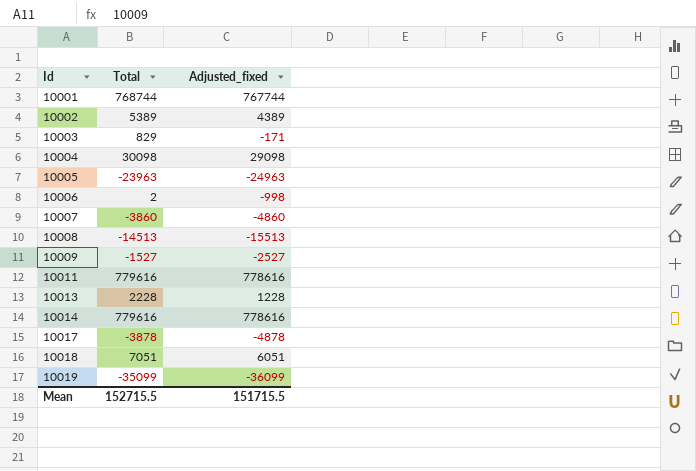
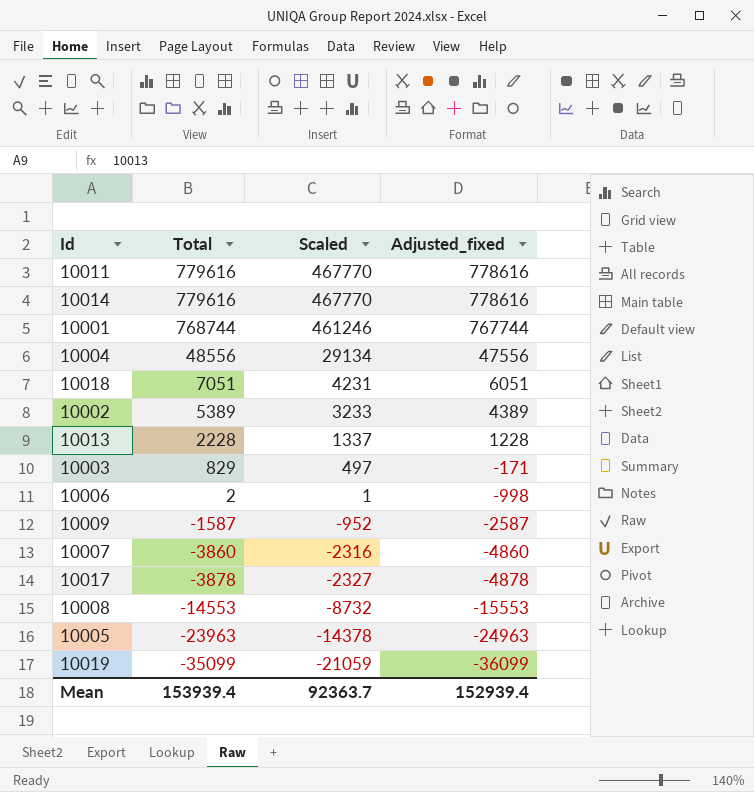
row order: Id ascending -> Total descending
column Scaled | formula: none -> [Total] * 0.6
10004 | Total: 30098 -> 48556
10004 | Adjusted_fixed: 29098 -> 47556
10009 | Total: -1527 -> -1587
10009 | Adjusted_fixed: -2527 -> -2587
10008 | Total: -14513 -> -14553
10008 | Adjusted_fixed: -15513 -> -15553
Mean | Total: 152715.5 -> 153939.4
Mean | Adjusted_fixed: 151715.5 -> 152939.4

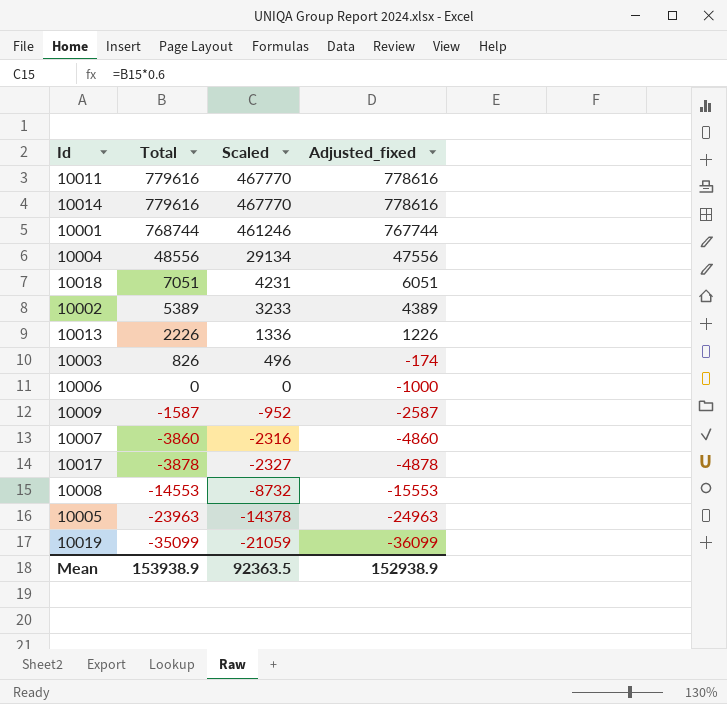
10013 | Total: 2228 -> 2226
10013 | Scaled: 1337 -> 1336
10013 | Adjusted_fixed: 1228 -> 1226
10003 | Total: 829 -> 826
10003 | Scaled: 497 -> 496
10003 | Adjusted_fixed: -171 -> -174
10006 | Total: 2 -> 0
10006 | Scaled: 1 -> 0
10006 | Adjusted_fixed: -998 -> -1000
Mean | Total: 153939.4 -> 153938.9
Mean | Scaled: 92363.7 -> 92363.5
Mean | Adjusted_fixed: 152939.4 -> 152938.9

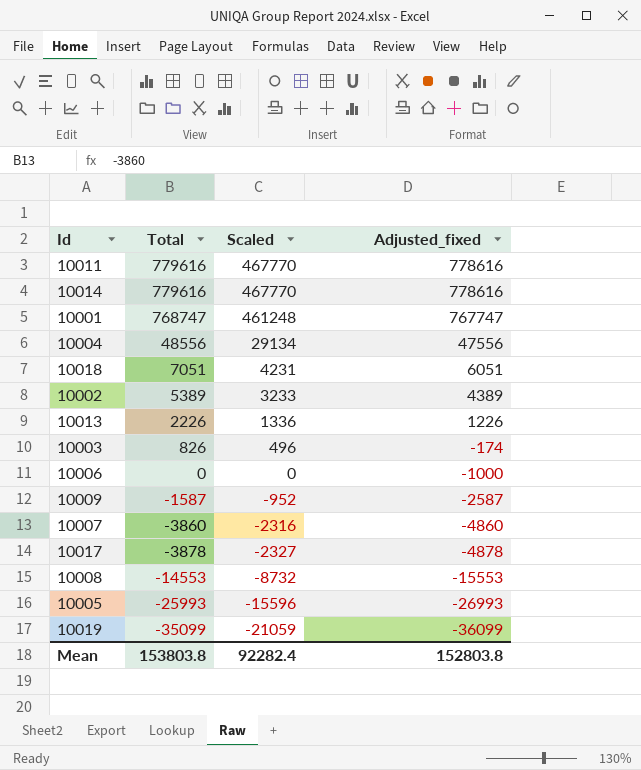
10001 | Total: 768744 -> 768747
10001 | Scaled: 461246 -> 461248
10001 | Adjusted_fixed: 767744 -> 767747
10005 | Total: -23963 -> -25993
10005 | Scaled: -14378 -> -15596
10005 | Adjusted_fixed: -24963 -> -26993
Mean | Total: 153938.9 -> 153803.8
Mean | Scaled: 92363.5 -> 92282.4
Mean | Adjusted_fixed: 152938.9 -> 152803.8

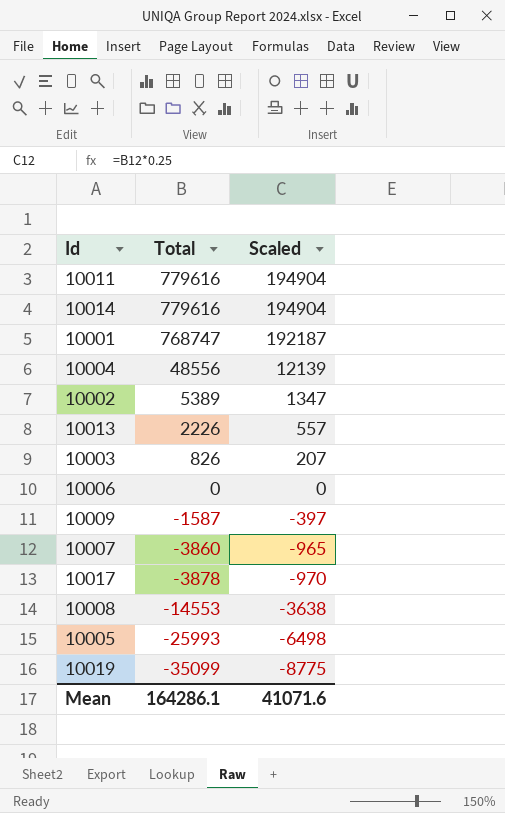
column Adjusted_fixed | formula: [Total] - 1000 -> none
column Scaled | formula: [Total] * 0.6 -> [Total] * 0.25
row 10018: 7051 | 4231 | 6051 -> none
Mean | Total: 153803.8 -> 164286.1
Mean | Scaled: 92282.4 -> 41071.6

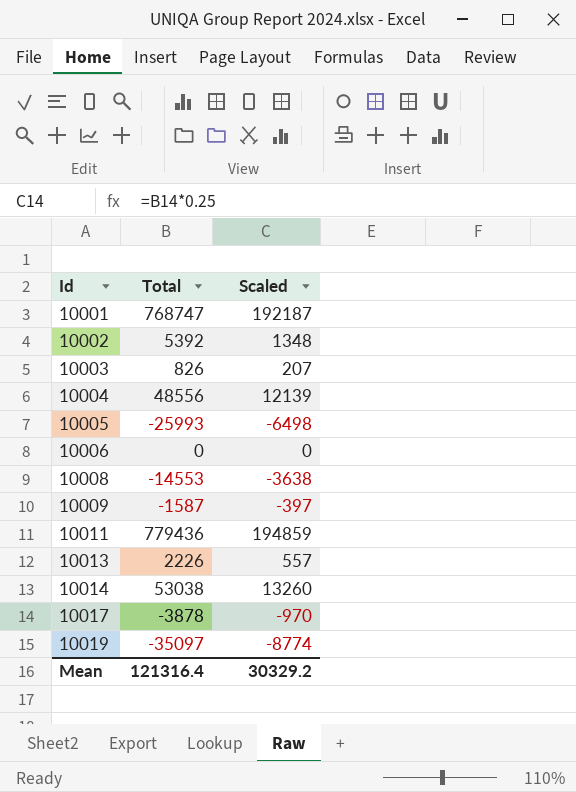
row order: Total descending -> Id ascending
row 10007: -3860 | -965 -> none
10002 | Total: 5389 -> 5392
10002 | Scaled: 1347 -> 1348
10011 | Total: 779616 -> 779436
10011 | Scaled: 194904 -> 194859
10014 | Total: 779616 -> 53038
10014 | Scaled: 194904 -> 13260
10019 | Total: -35099 -> -35097
10019 | Scaled: -8775 -> -8774
Mean | Total: 164286.1 -> 121316.4
Mean | Scaled: 41071.6 -> 30329.2

